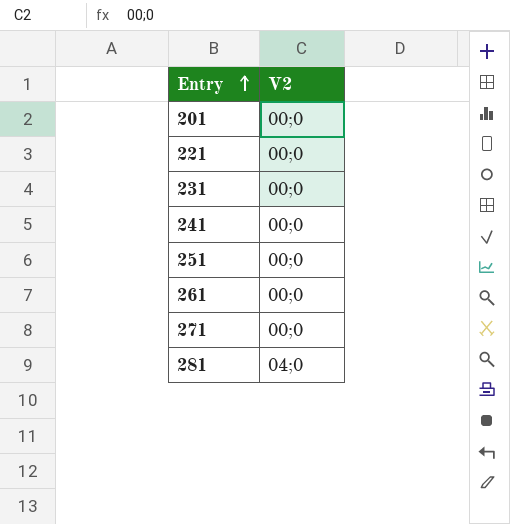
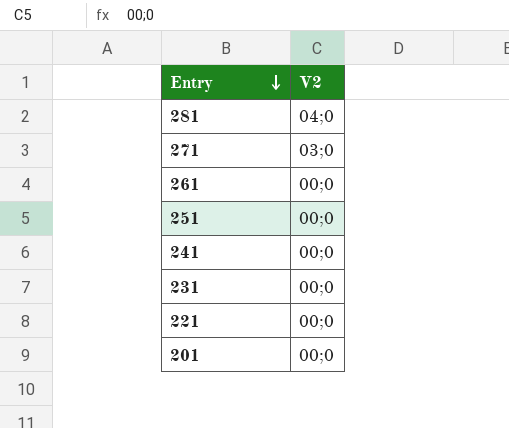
row order: Entry ascending -> Entry descending
271 | V2: 00;0 -> 03;0

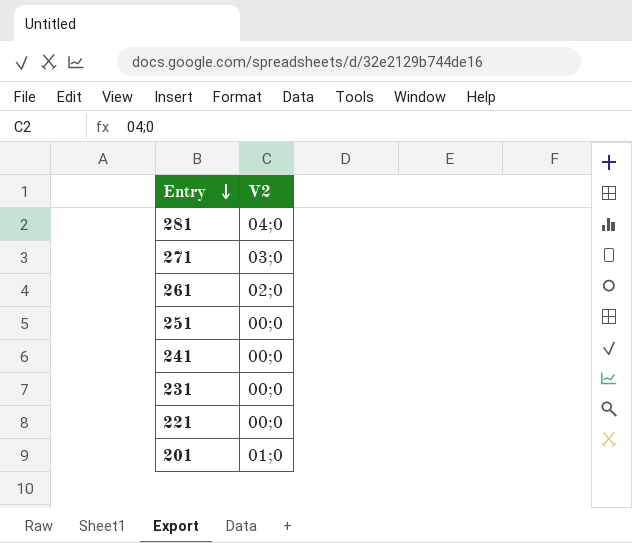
261 | V2: 00;0 -> 02;0
201 | V2: 00;0 -> 01;0

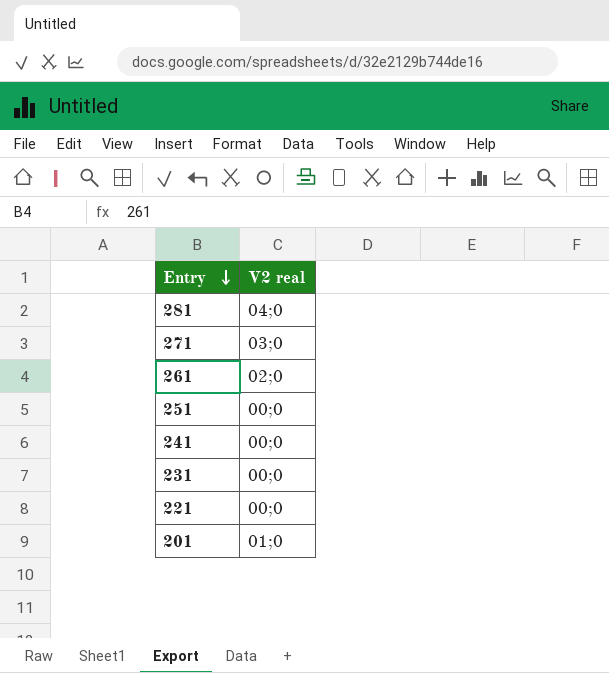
column name: V2 -> V2 real

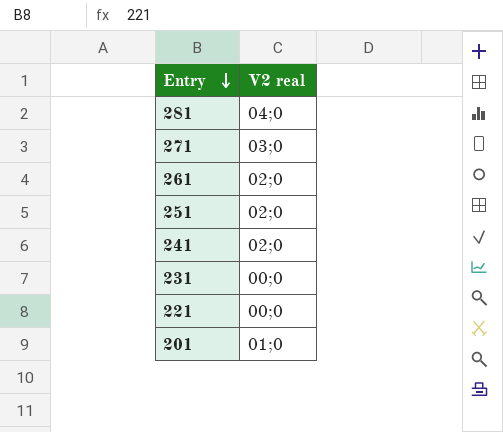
251 | V2 real: 00;0 -> 02;0
241 | V2 real: 00;0 -> 02;0

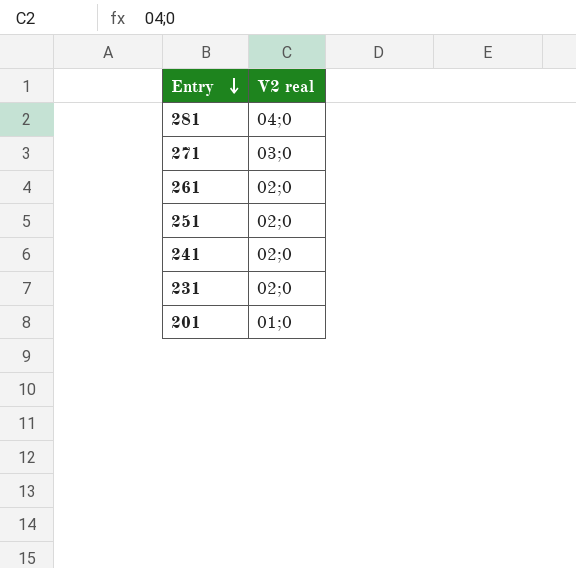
row 221: 00;0 -> none
231 | V2 real: 00;0 -> 02;0

